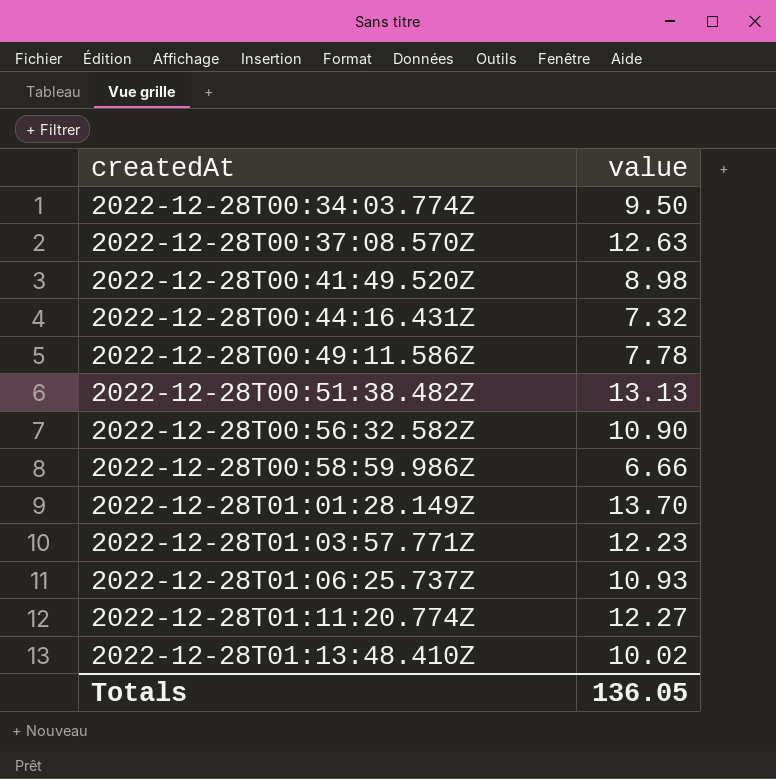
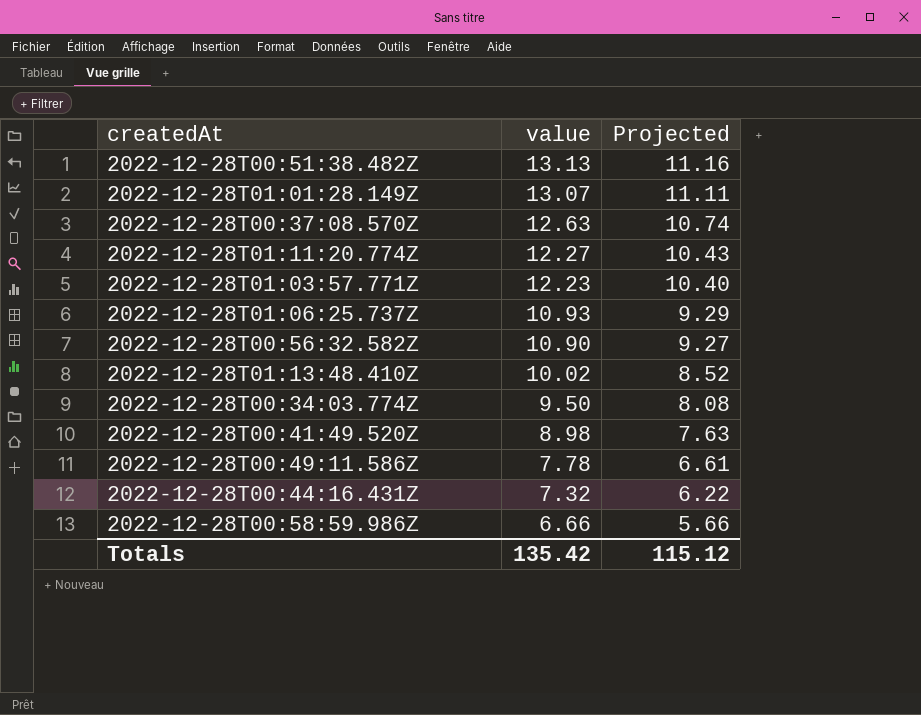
row order: createdAt ascending -> value descending
column Projected | formula: none -> [value] * 0.85
2022-12-28T01:01:28.149Z | value: 13.70 -> 13.07
Totals | value: 136.05 -> 135.42

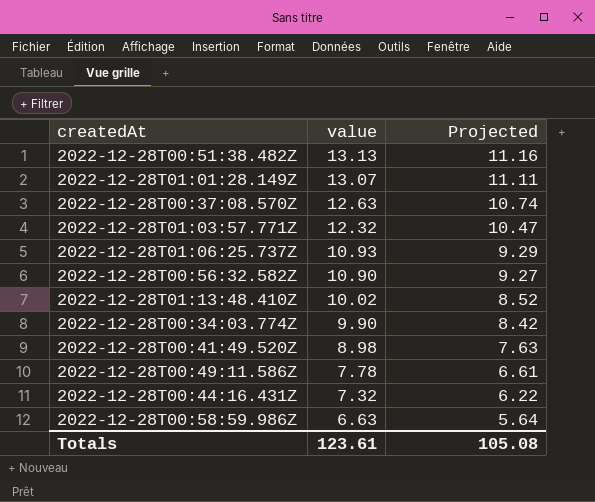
row 2022-12-28T01:11:20.774Z: 12.27 | 10.43 -> none
2022-12-28T01:03:57.771Z | value: 12.23 -> 12.32
2022-12-28T01:03:57.771Z | Projected: 10.40 -> 10.47
2022-12-28T00:34:03.774Z | value: 9.50 -> 9.90
2022-12-28T00:34:03.774Z | Projected: 8.08 -> 8.42
2022-12-28T00:58:59.986Z | value: 6.66 -> 6.63
2022-12-28T00:58:59.986Z | Projected: 5.66 -> 5.64
Totals | value: 135.42 -> 123.61
Totals | Projected: 115.12 -> 105.08

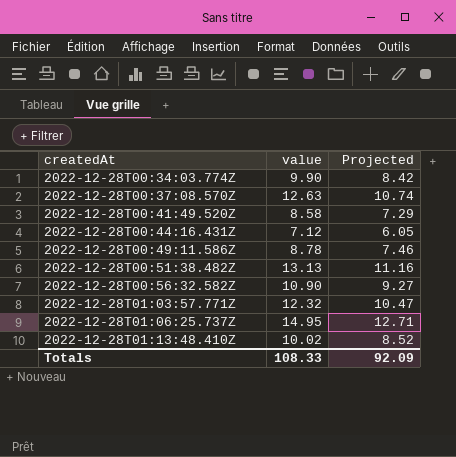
row order: value descending -> createdAt ascending
row 2022-12-28T01:01:28.149Z: 13.07 | 11.11 -> none
row 2022-12-28T00:58:59.986Z: 6.63 | 5.64 -> none
2022-12-28T00:41:49.520Z | value: 8.98 -> 8.58
2022-12-28T00:41:49.520Z | Projected: 7.63 -> 7.29
2022-12-28T00:44:16.431Z | value: 7.32 -> 7.12
2022-12-28T00:44:16.431Z | Projected: 6.22 -> 6.05
2022-12-28T00:49:11.586Z | value: 7.78 -> 8.78
2022-12-28T00:49:11.586Z | Projected: 6.61 -> 7.46
2022-12-28T01:06:25.737Z | value: 10.93 -> 14.95
2022-12-28T01:06:25.737Z | Projected: 9.29 -> 12.71
Totals | value: 123.61 -> 108.33
Totals | Projected: 105.08 -> 92.09

